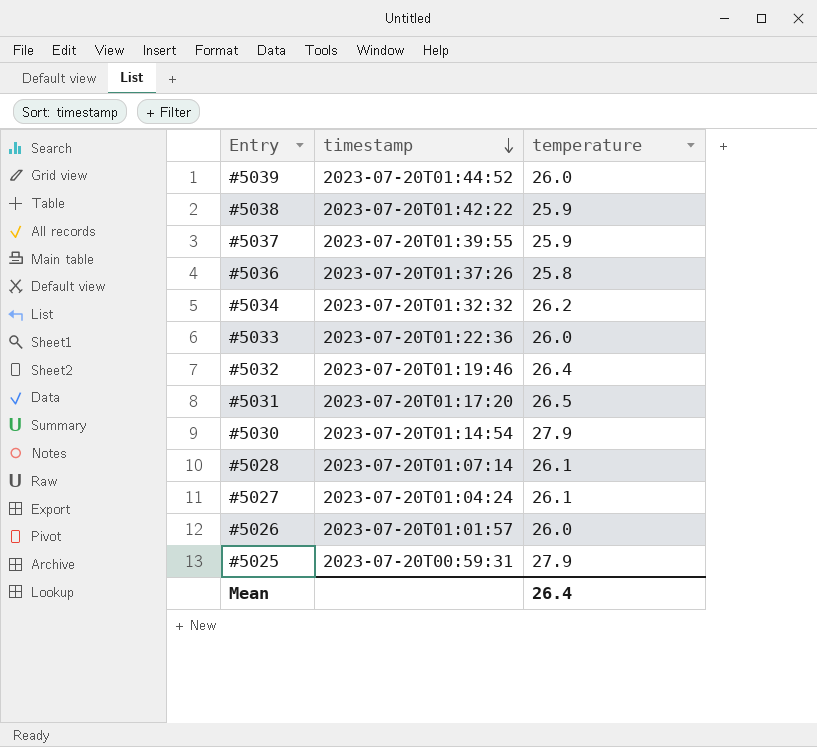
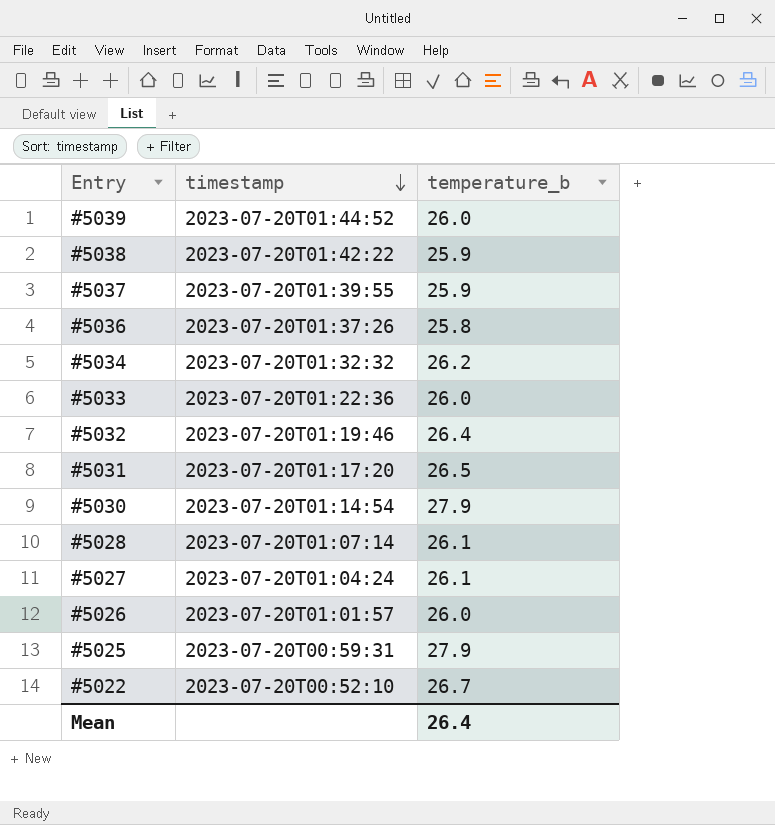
column name: temperature -> temperature_b
row #5022: none -> 2023-07-20T00:52:10 | 26.7

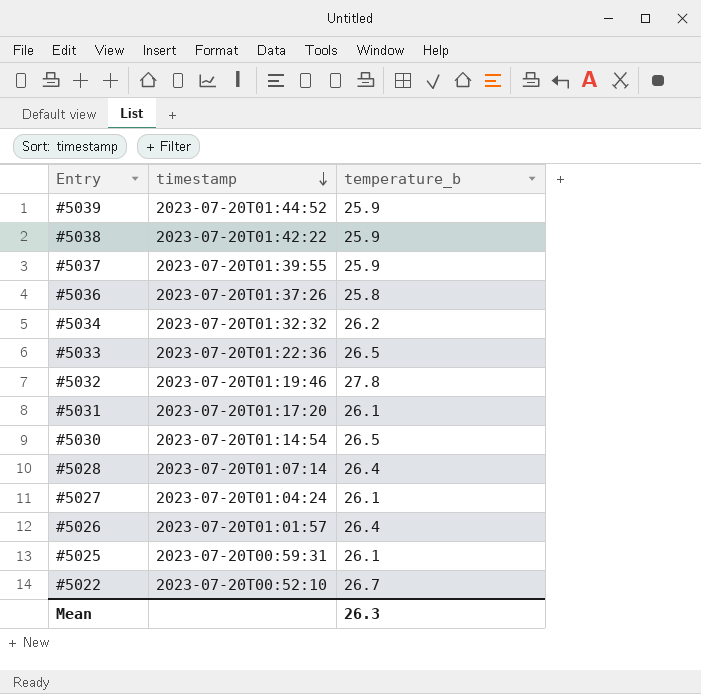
#5039 | temperature_b: 26.0 -> 25.9
#5033 | temperature_b: 26.0 -> 26.5
#5032 | temperature_b: 26.4 -> 27.8
#5031 | temperature_b: 26.5 -> 26.1
#5030 | temperature_b: 27.9 -> 26.5
#5028 | temperature_b: 26.1 -> 26.4
#5026 | temperature_b: 26.0 -> 26.4
#5025 | temperature_b: 27.9 -> 26.1
Mean | temperature_b: 26.4 -> 26.3

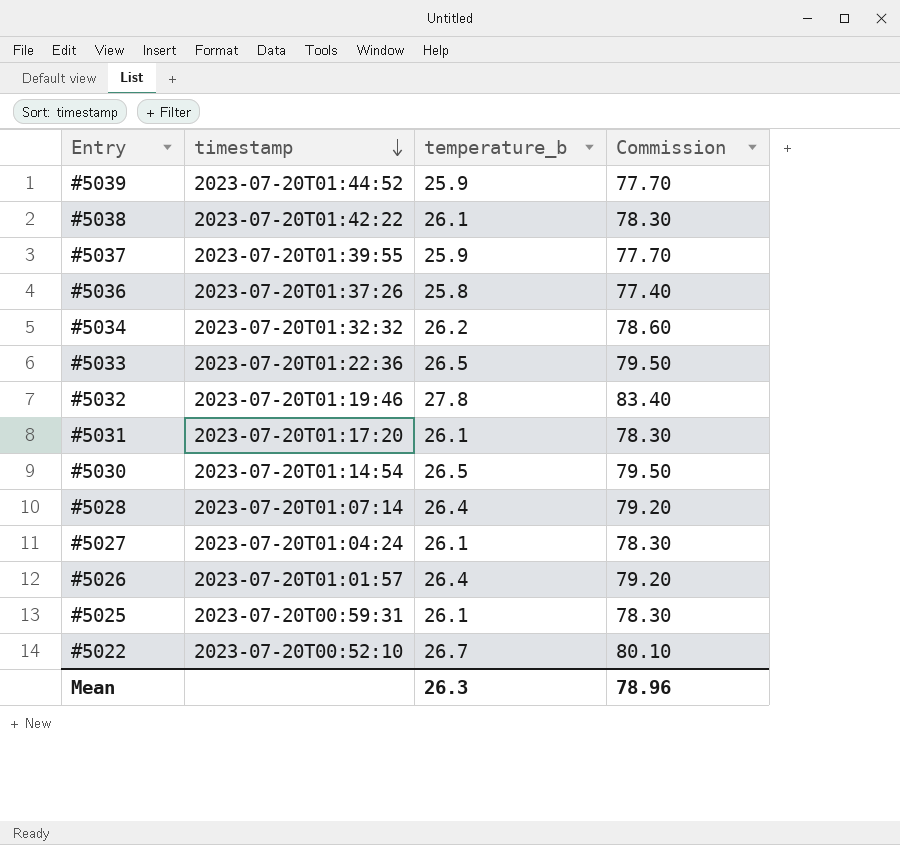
column Commission | formula: none -> [temperature_b] * 3
#5038 | temperature_b: 25.9 -> 26.1

